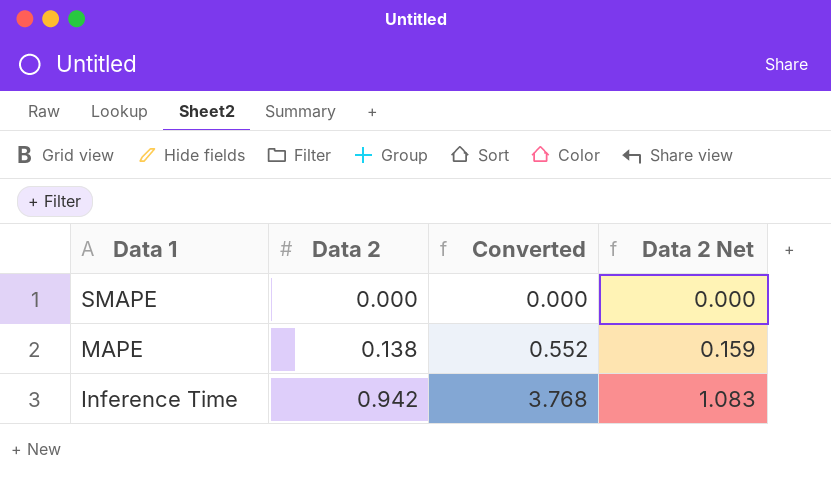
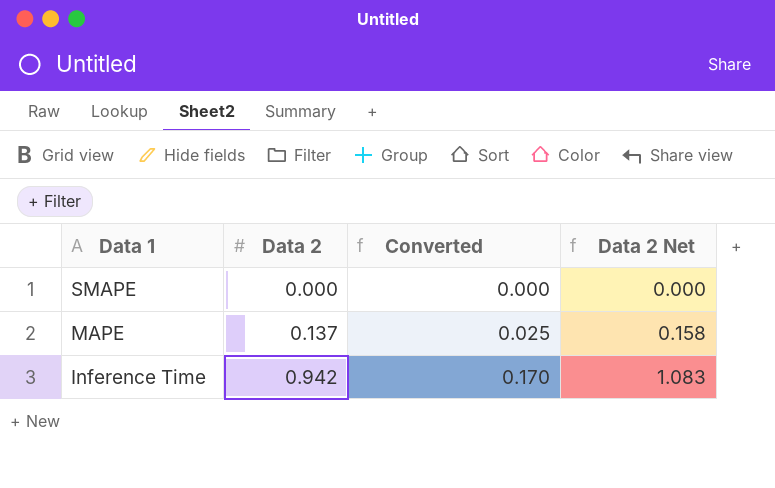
column Converted | formula: [Data 2] * 4 -> [Data 2] * 0.18
MAPE | Data 2: 0.138 -> 0.137
MAPE | Data 2 Net: 0.159 -> 0.158

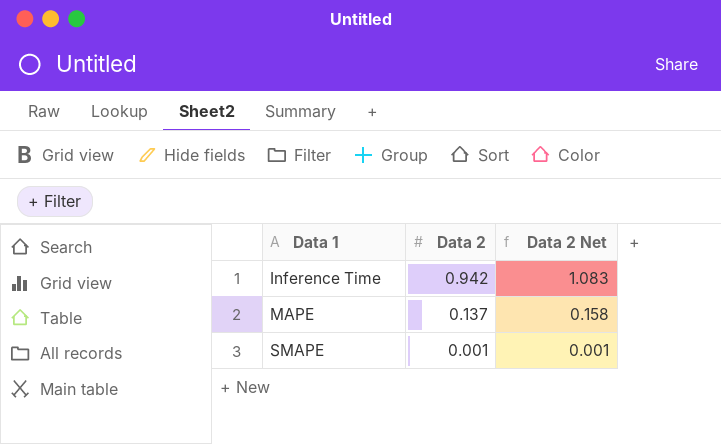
row order: Data 1 descending -> Data 1 ascending
column Converted | formula: [Data 2] * 0.18 -> none
SMAPE | Data 2: 0.000 -> 0.001
SMAPE | Data 2 Net: 0.000 -> 0.001

